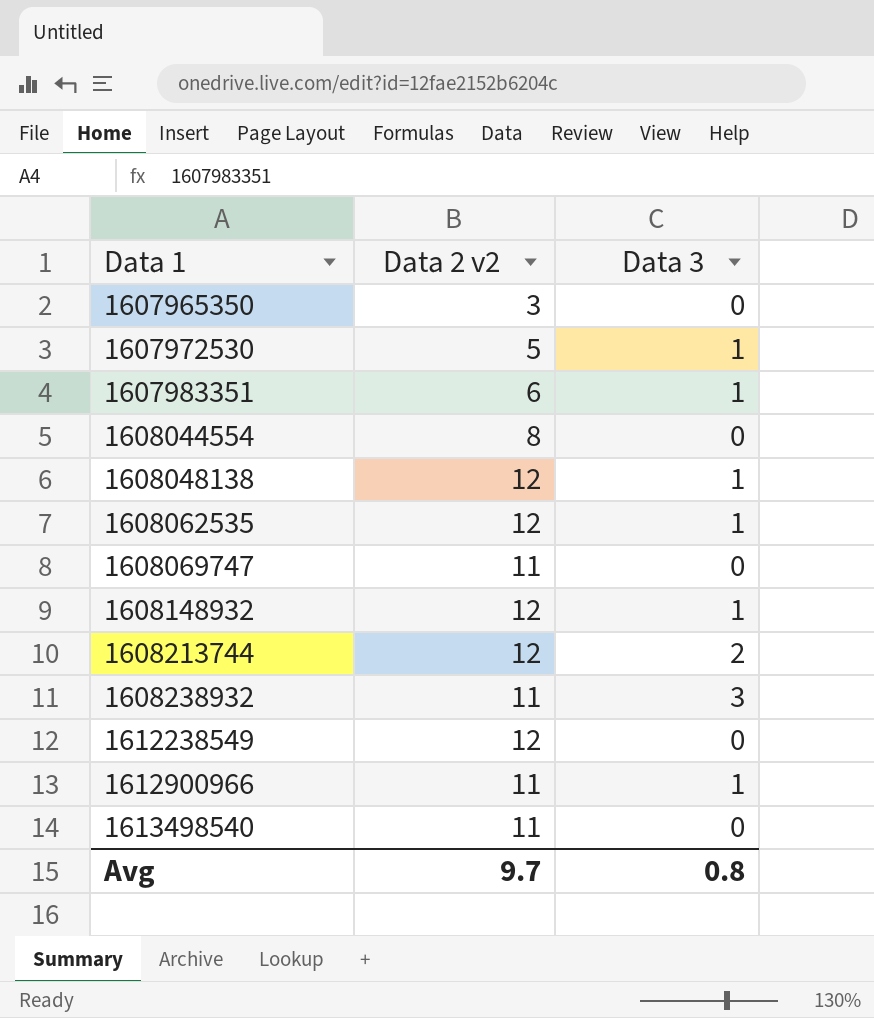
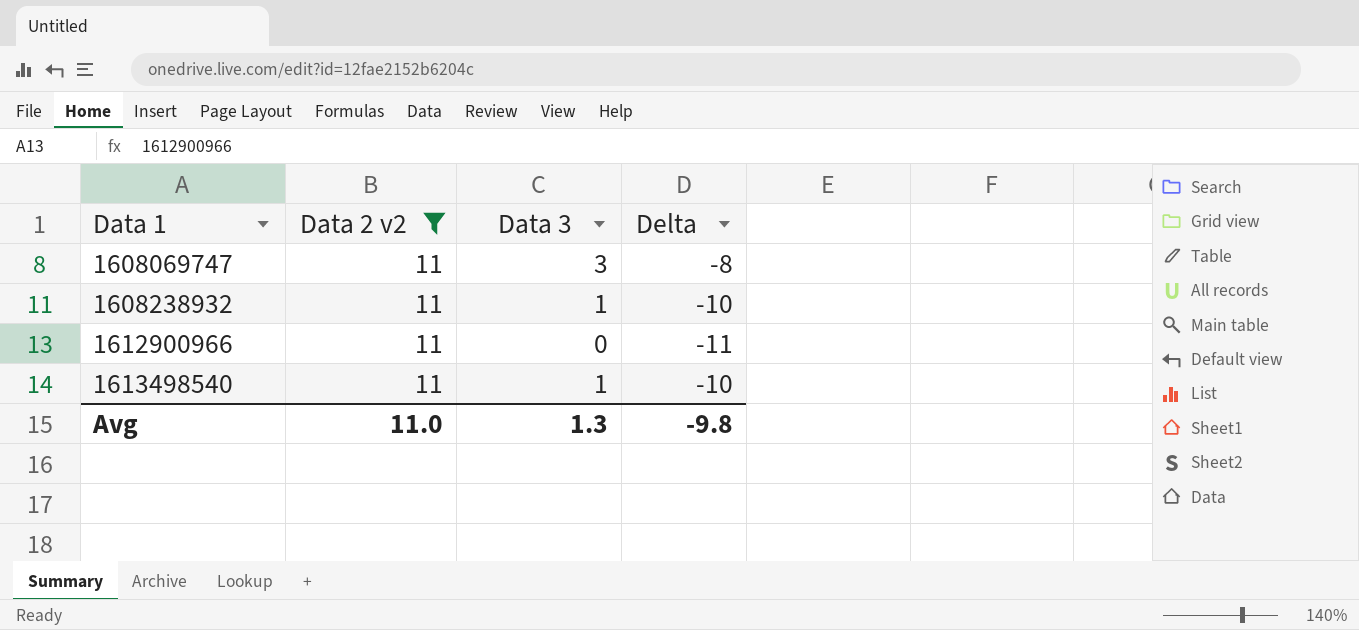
filter: none -> Data 2 v2 = 11
column Delta | formula: none -> [Data 3] - [Data 2 v2]
1608069747 | Data 3: 0 -> 3
1608238932 | Data 3: 3 -> 1
1612900966 | Data 3: 1 -> 0
1613498540 | Data 3: 0 -> 1
Avg | Data 2 v2: 9.7 -> 11.0
Avg | Data 3: 0.8 -> 1.3

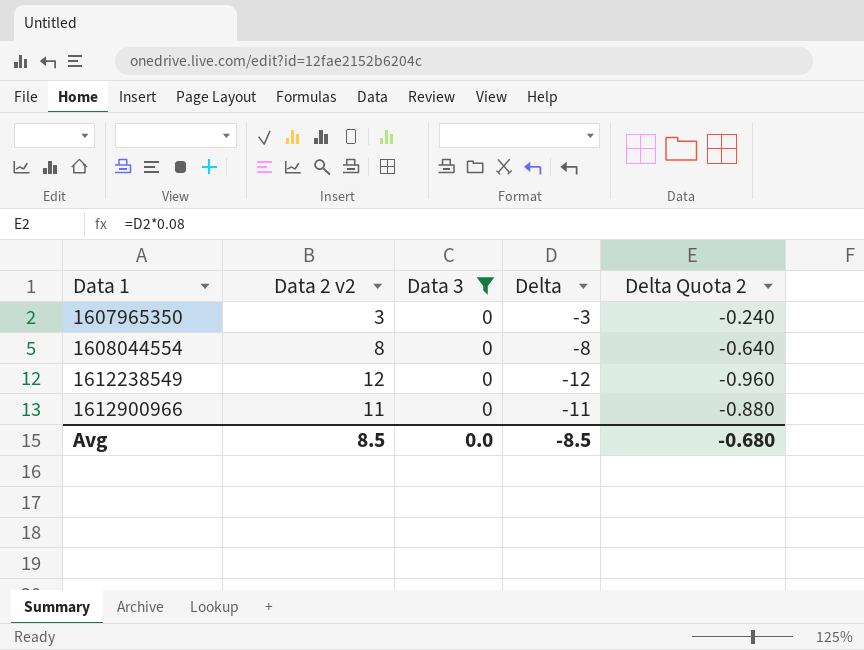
filter: Data 2 v2 = 11 -> Data 3 = 0
column Delta Quota 2 | formula: none -> [Delta] * 0.08
Avg | Data 2 v2: 11.0 -> 8.5
Avg | Data 3: 1.3 -> 0.0
Avg | Delta: -9.8 -> -8.5

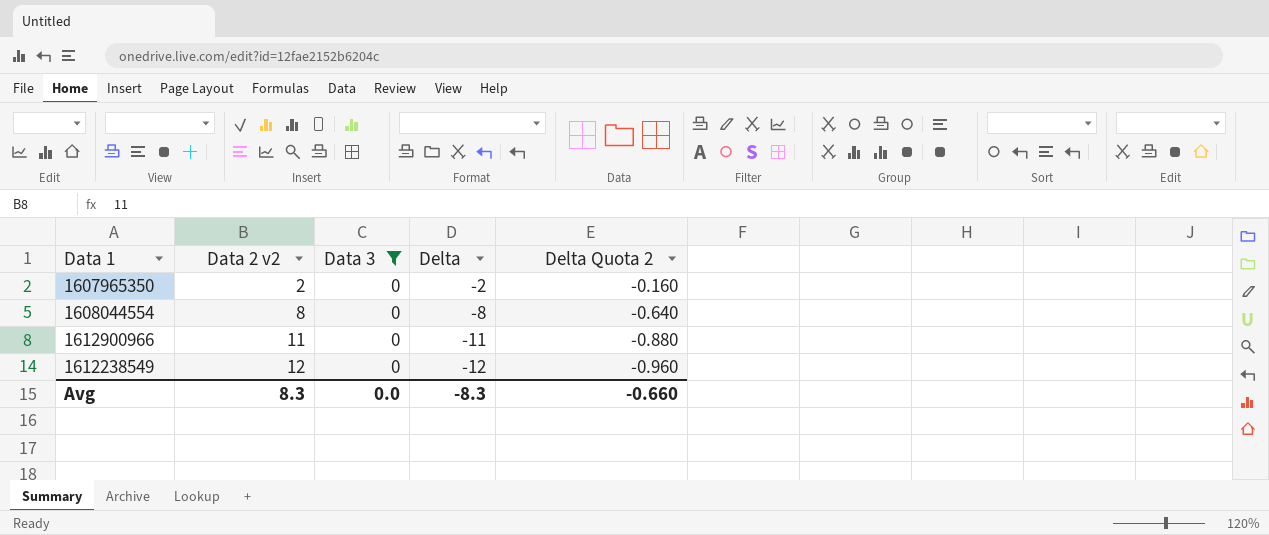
row order: Data 1 ascending -> Data 2 v2 ascending
1607965350 | Data 2 v2: 3 -> 2
1607965350 | Delta: -3 -> -2
1607965350 | Delta Quota 2: -0.240 -> -0.160
Avg | Data 2 v2: 8.5 -> 8.3
Avg | Delta: -8.5 -> -8.3
Avg | Delta Quota 2: -0.680 -> -0.660

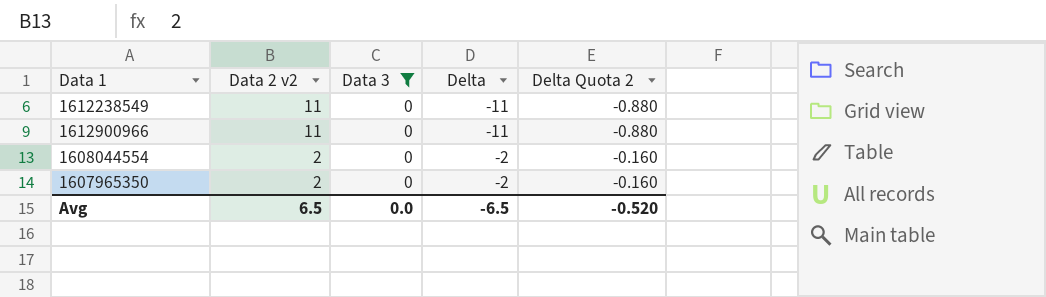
row order: Data 2 v2 ascending -> Data 2 v2 descending
1612238549 | Data 2 v2: 12 -> 11
1612238549 | Delta: -12 -> -11
1612238549 | Delta Quota 2: -0.960 -> -0.880
1608044554 | Data 2 v2: 8 -> 2
1608044554 | Delta: -8 -> -2
1608044554 | Delta Quota 2: -0.640 -> -0.160
Avg | Data 2 v2: 8.3 -> 6.5
Avg | Delta: -8.3 -> -6.5
Avg | Delta Quota 2: -0.660 -> -0.520

